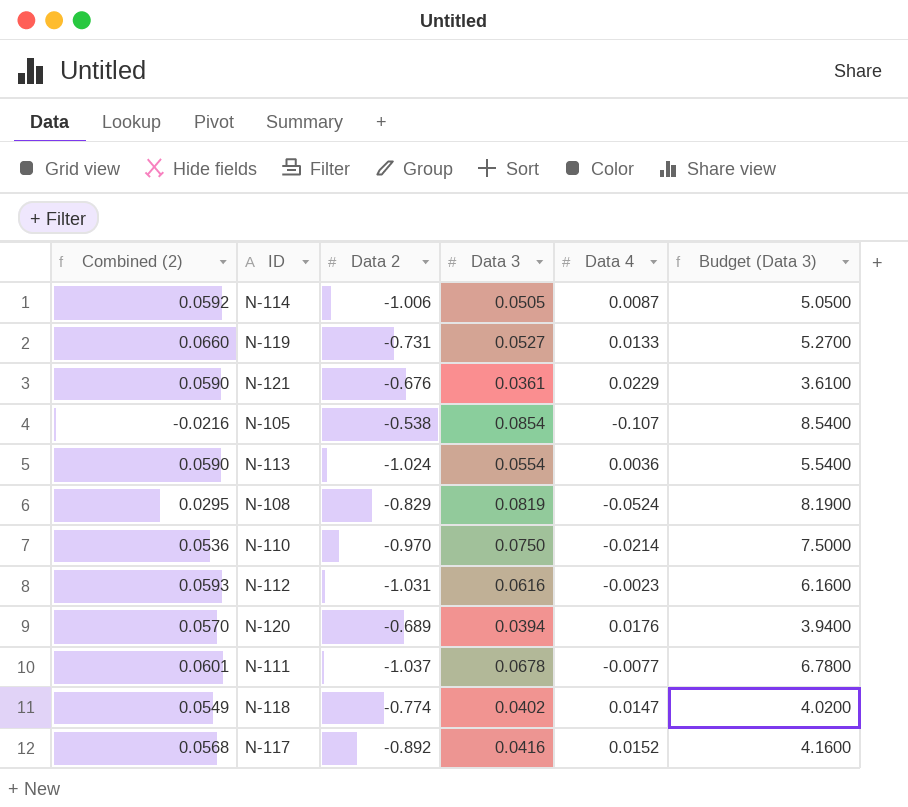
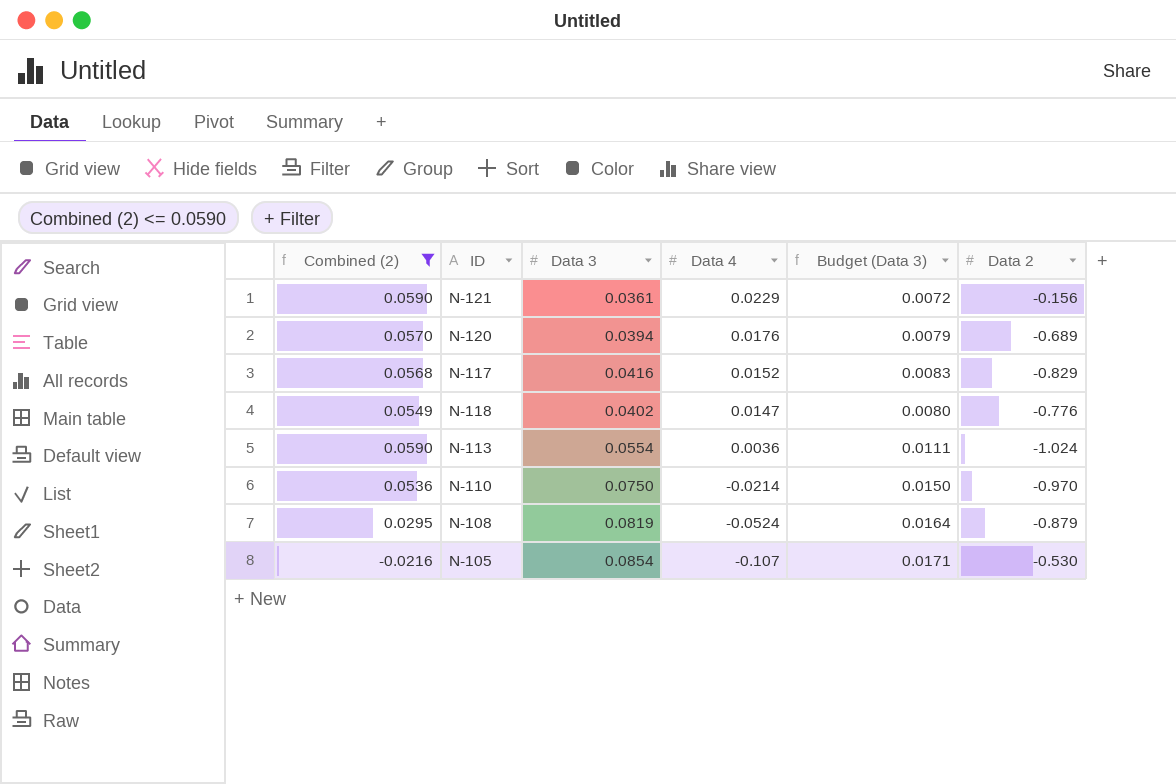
filter: none -> Combined (2) <= 0.0590
row order: none -> Data 4 descending
column Budget (Data 3) | formula: [Data 3] * 100 -> [Data 3] * 0.2
column Data 2 | position: 3 -> 6
N-121 | Data 2: -0.676 -> -0.156
N-117 | Data 2: -0.892 -> -0.829
N-118 | Data 2: -0.774 -> -0.776
N-108 | Data 2: -0.829 -> -0.879
N-105 | Data 2: -0.538 -> -0.530

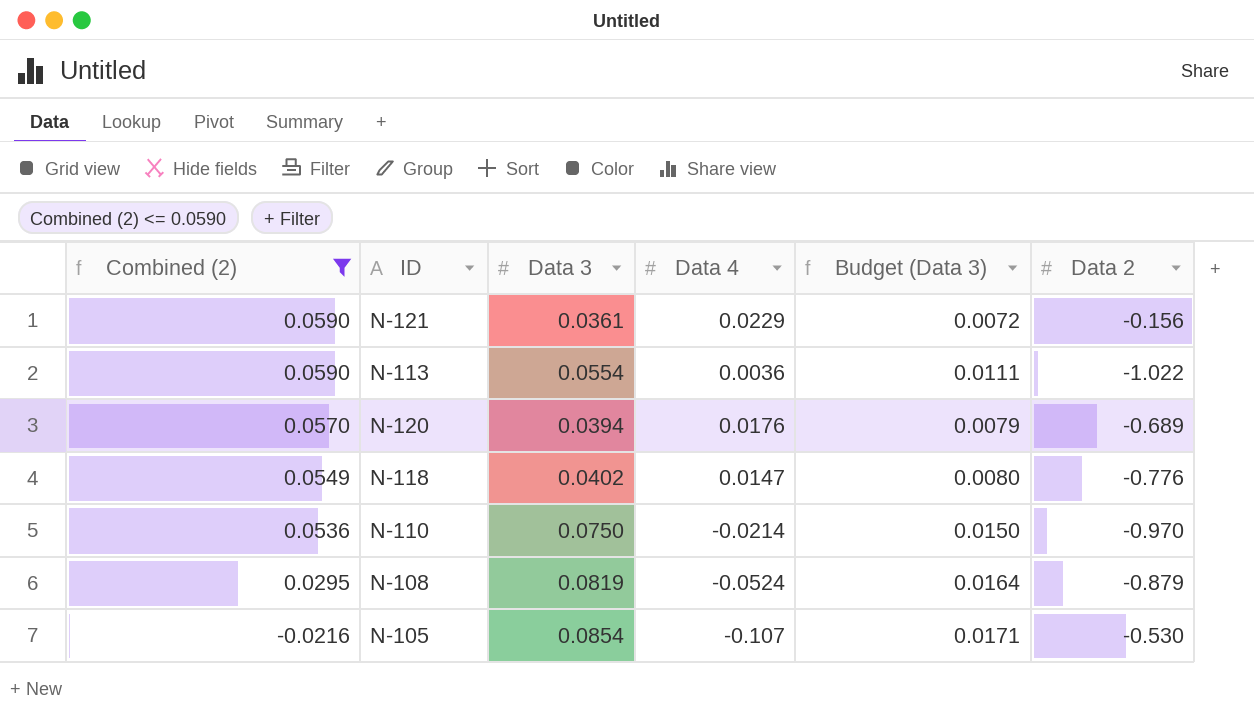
row order: Data 4 descending -> Combined (2) descending
row N-117: 0.0568 | 0.0416 | 0.0152 | 0.0083 | -0.829 -> none
N-113 | Data 2: -1.024 -> -1.022

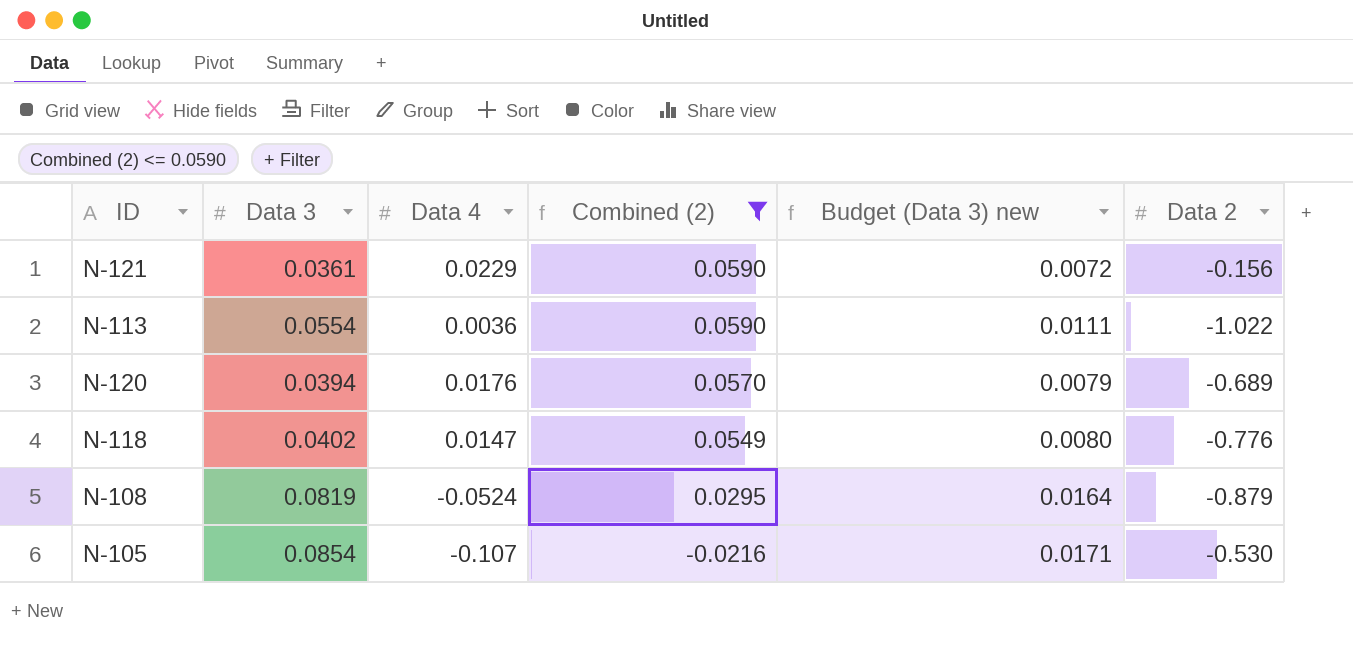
column Combined (2) | position: 1 -> 4
column name: Budget (Data 3) -> Budget (Data 3) new
row N-110: 0.0536 | 0.0750 | -0.0214 | 0.0150 | -0.970 -> none

